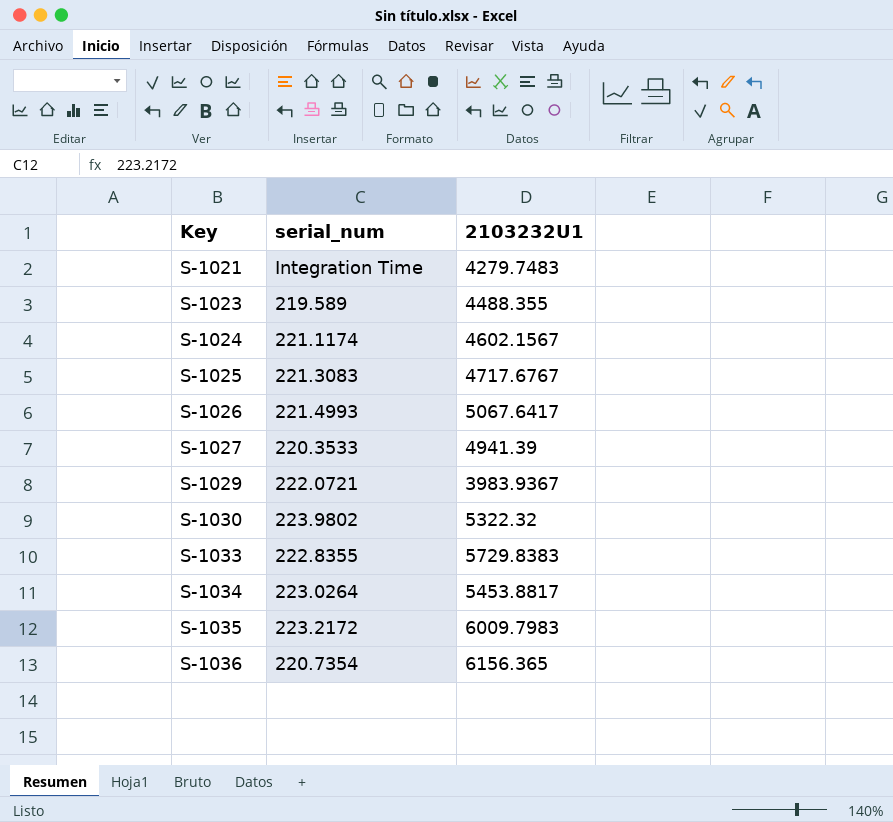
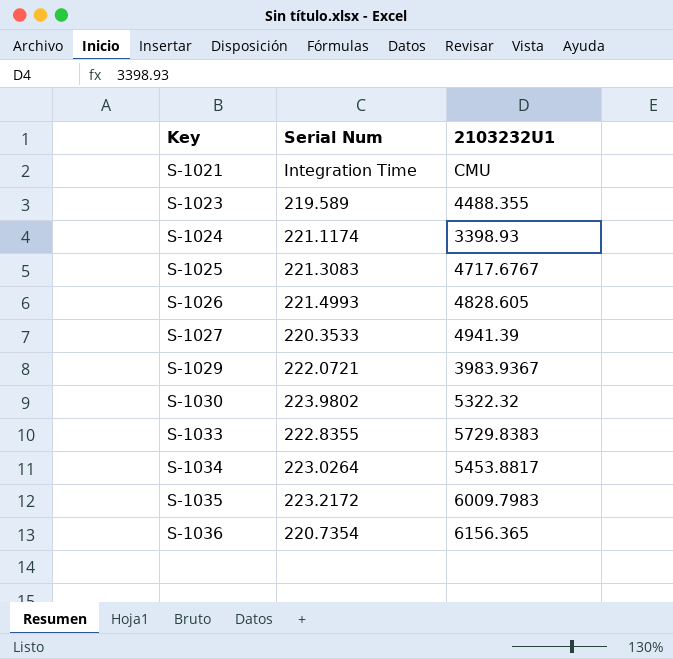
column name: serial_num -> Serial Num
S-1021 | 2103232U1: 4279.7483 -> CMU
S-1024 | 2103232U1: 4602.1567 -> 3398.93
S-1026 | 2103232U1: 5067.6417 -> 4828.605

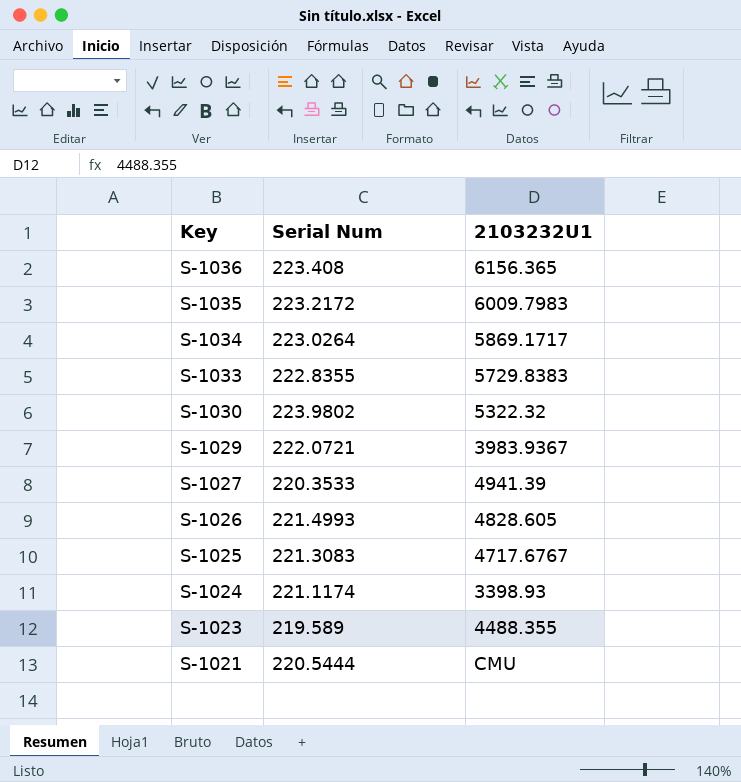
row order: Key ascending -> Key descending
S-1036 | Serial Num: 220.7354 -> 223.408
S-1034 | 2103232U1: 5453.8817 -> 5869.1717
S-1021 | Serial Num: Integration Time -> 220.5444

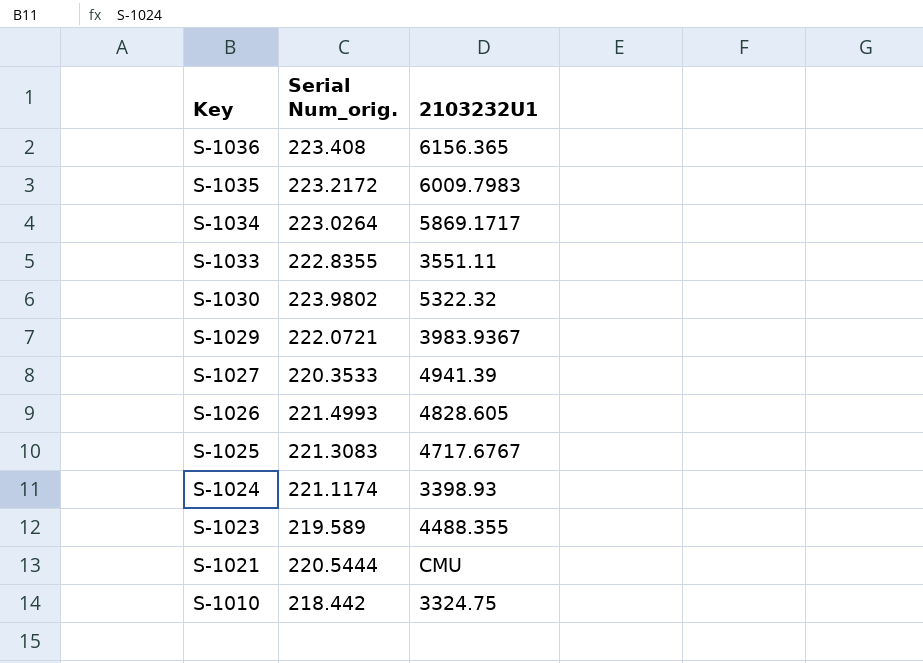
column name: Serial Num -> Serial Num_orig.
S-1033 | 2103232U1: 5729.8383 -> 3551.11
row S-1010: none -> 218.442 | 3324.75

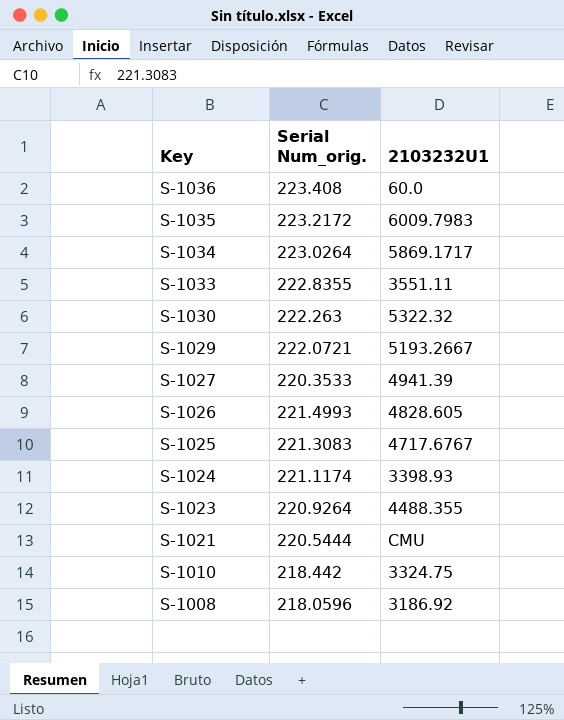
S-1036 | 2103232U1: 6156.365 -> 60.0
S-1030 | Serial Num_orig.: 223.9802 -> 222.263
S-1029 | 2103232U1: 3983.9367 -> 5193.2667
S-1023 | Serial Num_orig.: 219.589 -> 220.9264
row S-1008: none -> 218.0596 | 3186.92

